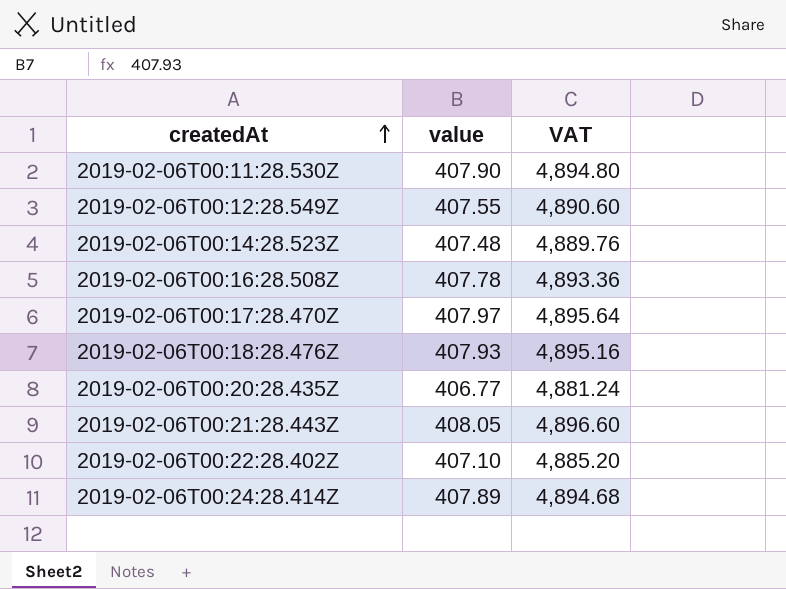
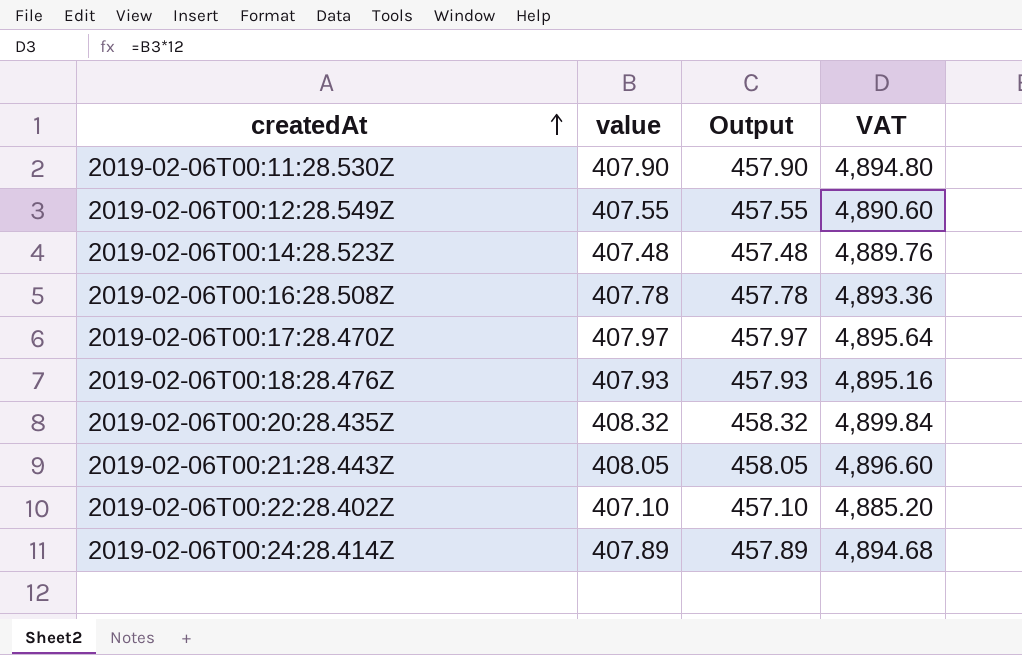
column Output | formula: none -> [value] + 50
2019-02-06T00:20:28.435Z | value: 406.77 -> 408.32
2019-02-06T00:20:28.435Z | VAT: 4,881.24 -> 4,899.84

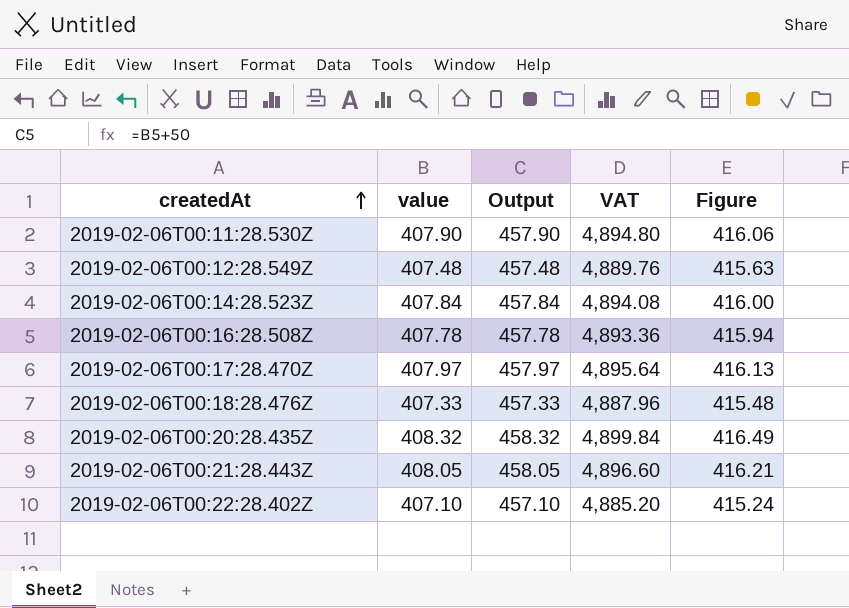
column Figure | formula: none -> [value] * 1.02
row 2019-02-06T00:24:28.414Z: 407.89 | 457.89 | 4,894.68 -> none
2019-02-06T00:12:28.549Z | value: 407.55 -> 407.48
2019-02-06T00:12:28.549Z | Output: 457.55 -> 457.48
2019-02-06T00:12:28.549Z | VAT: 4,890.60 -> 4,889.76
2019-02-06T00:14:28.523Z | value: 407.48 -> 407.84
2019-02-06T00:14:28.523Z | Output: 457.48 -> 457.84
2019-02-06T00:14:28.523Z | VAT: 4,889.76 -> 4,894.08
2019-02-06T00:18:28.476Z | value: 407.93 -> 407.33
2019-02-06T00:18:28.476Z | Output: 457.93 -> 457.33
2019-02-06T00:18:28.476Z | VAT: 4,895.16 -> 4,887.96

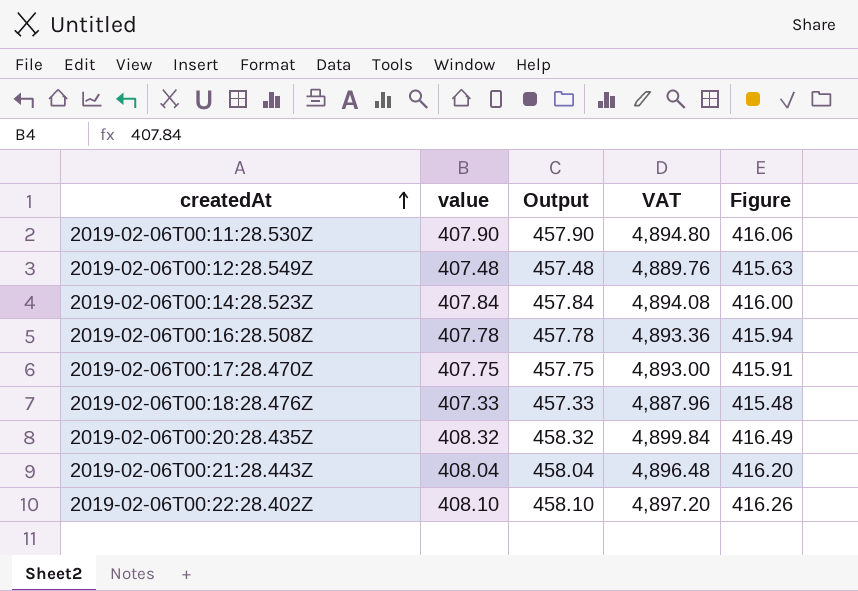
2019-02-06T00:17:28.470Z | value: 407.97 -> 407.75
2019-02-06T00:17:28.470Z | Output: 457.97 -> 457.75
2019-02-06T00:17:28.470Z | VAT: 4,895.64 -> 4,893.00
2019-02-06T00:17:28.470Z | Figure: 416.13 -> 415.91
2019-02-06T00:21:28.443Z | value: 408.05 -> 408.04
2019-02-06T00:21:28.443Z | Output: 458.05 -> 458.04
2019-02-06T00:21:28.443Z | VAT: 4,896.60 -> 4,896.48
2019-02-06T00:21:28.443Z | Figure: 416.21 -> 416.20
2019-02-06T00:22:28.402Z | value: 407.10 -> 408.10
2019-02-06T00:22:28.402Z | Output: 457.10 -> 458.10
2019-02-06T00:22:28.402Z | VAT: 4,885.20 -> 4,897.20
2019-02-06T00:22:28.402Z | Figure: 415.24 -> 416.26

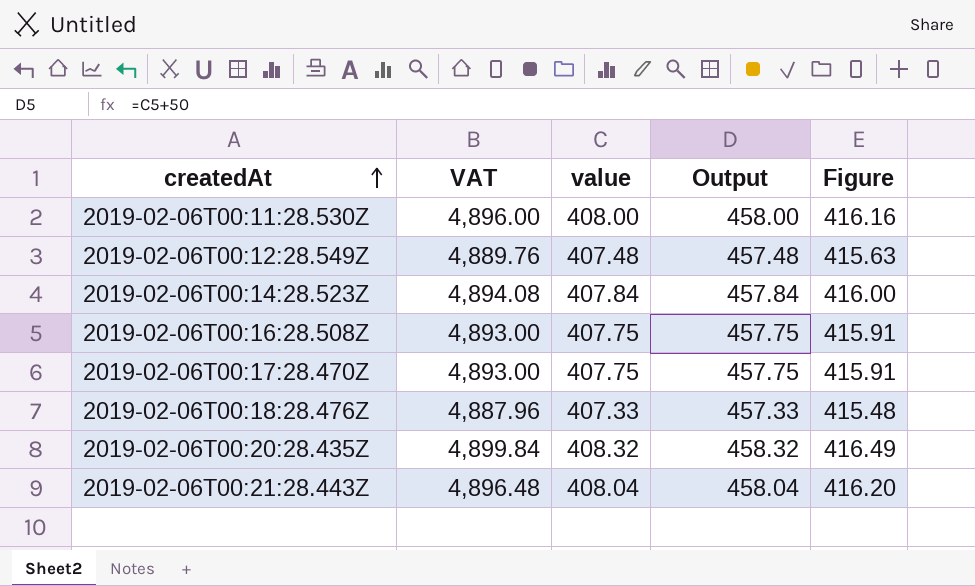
column VAT | position: 4 -> 2
row 2019-02-06T00:22:28.402Z: 408.10 | 458.10 | 4,897.20 | 416.26 -> none
2019-02-06T00:11:28.530Z | VAT: 4,894.80 -> 4,896.00
2019-02-06T00:11:28.530Z | value: 407.90 -> 408.00
2019-02-06T00:11:28.530Z | Output: 457.90 -> 458.00
2019-02-06T00:11:28.530Z | Figure: 416.06 -> 416.16
2019-02-06T00:16:28.508Z | VAT: 4,893.36 -> 4,893.00
2019-02-06T00:16:28.508Z | value: 407.78 -> 407.75
2019-02-06T00:16:28.508Z | Output: 457.78 -> 457.75
2019-02-06T00:16:28.508Z | Figure: 415.94 -> 415.91

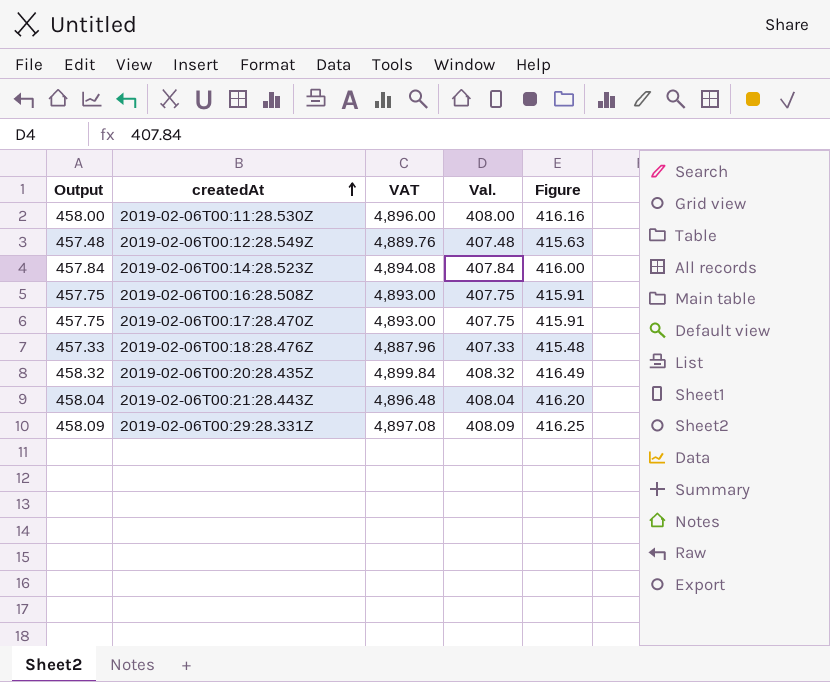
column Output | position: 4 -> 1
column name: value -> Val.
row 2019-02-06T00:29:28.331Z: none -> 458.09 | 4,897.08 | 408.09 | 416.25

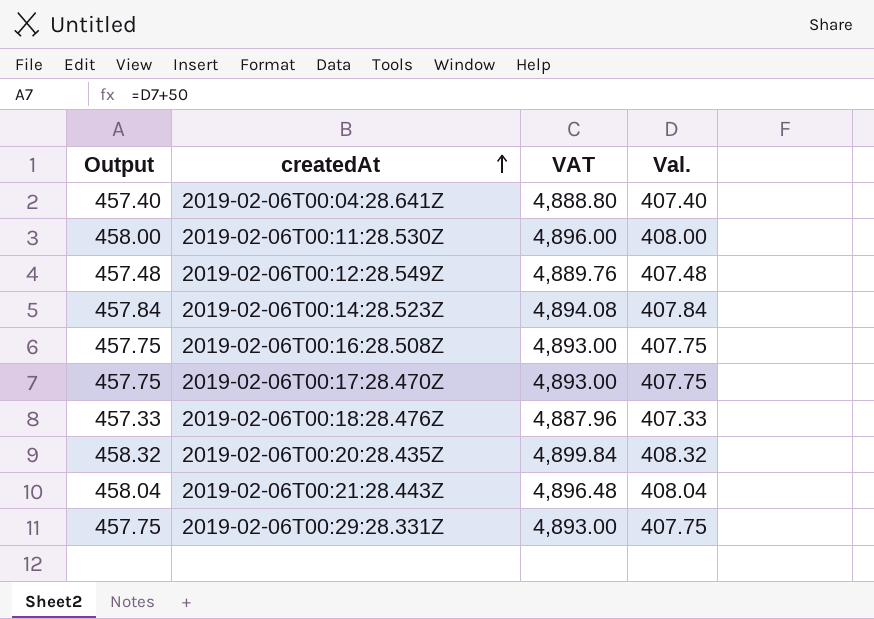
column Figure | formula: [Val.] * 1.02 -> none
row 2019-02-06T00:04:28.641Z: none -> 457.40 | 4,888.80 | 407.40
2019-02-06T00:29:28.331Z | Output: 458.09 -> 457.75
2019-02-06T00:29:28.331Z | VAT: 4,897.08 -> 4,893.00
2019-02-06T00:29:28.331Z | Val.: 408.09 -> 407.75

